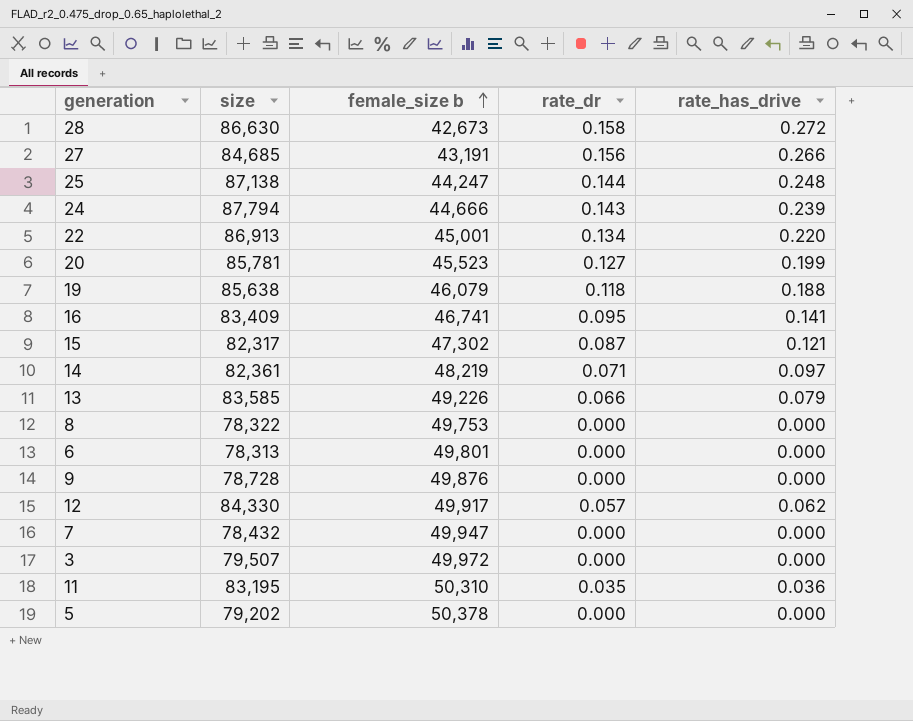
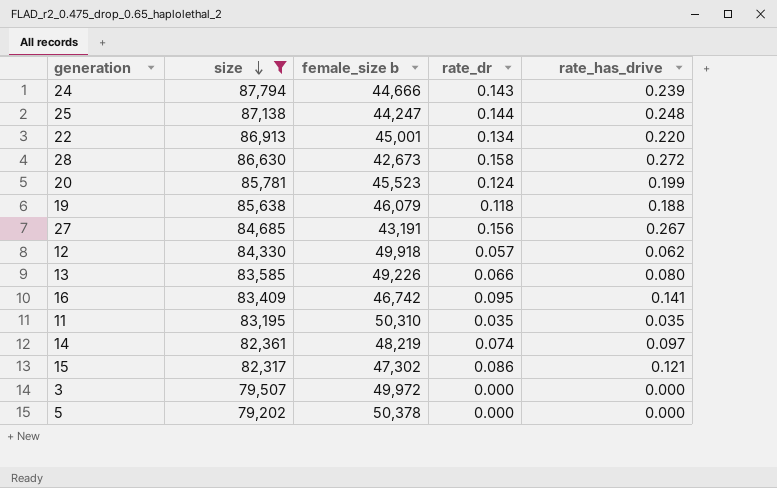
filter: none -> size >= 79,202
row order: female_size b ascending -> size descending
20 | rate_dr: 0.127 -> 0.124
27 | rate_has_drive: 0.266 -> 0.267
12 | female_size b: 49,917 -> 49,918
13 | rate_has_drive: 0.079 -> 0.080
16 | female_size b: 46,741 -> 46,742
11 | rate_has_drive: 0.036 -> 0.035
14 | rate_dr: 0.071 -> 0.074
15 | rate_dr: 0.087 -> 0.086

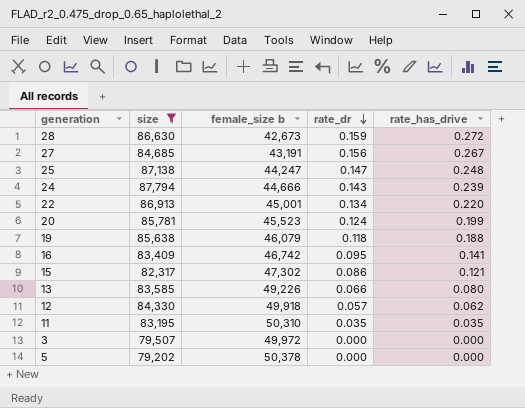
row order: size descending -> rate_dr descending
row 14: 82,361 | 48,219 | 0.074 | 0.097 -> none
28 | rate_dr: 0.158 -> 0.159
25 | rate_dr: 0.144 -> 0.147

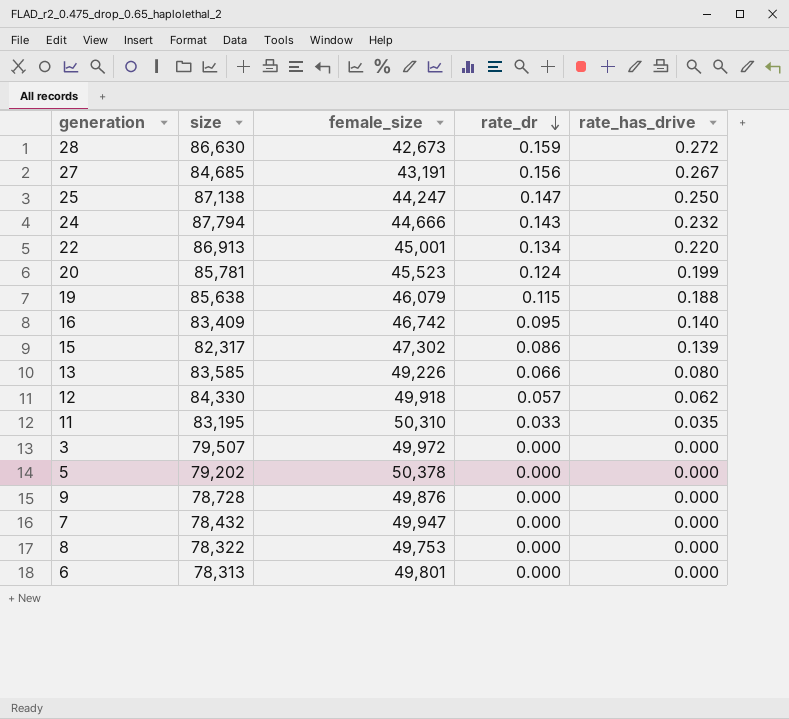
filter: size >= 79,202 -> none
column name: female_size b -> female_size
25 | rate_has_drive: 0.248 -> 0.250
24 | rate_has_drive: 0.239 -> 0.232
19 | rate_dr: 0.118 -> 0.115
16 | rate_has_drive: 0.141 -> 0.140
15 | rate_has_drive: 0.121 -> 0.139
11 | rate_dr: 0.035 -> 0.033

